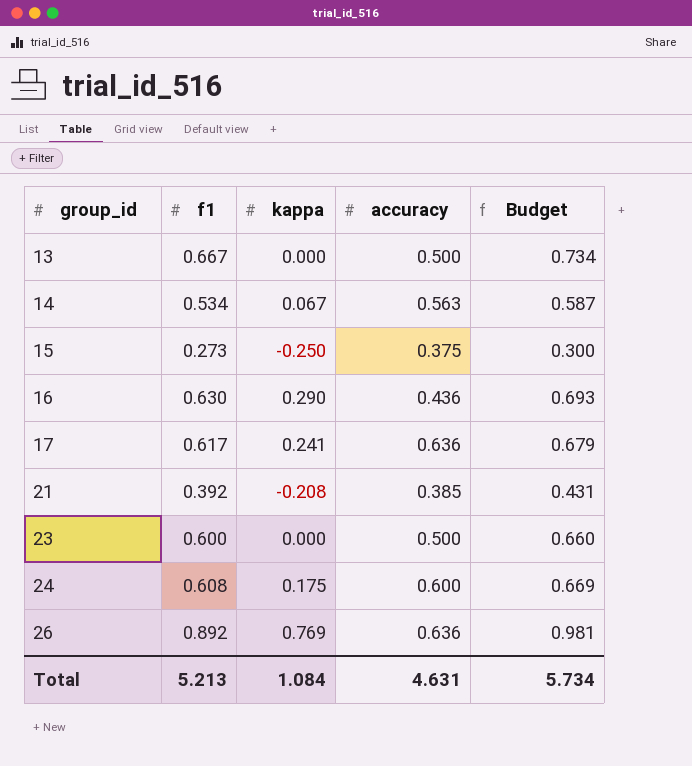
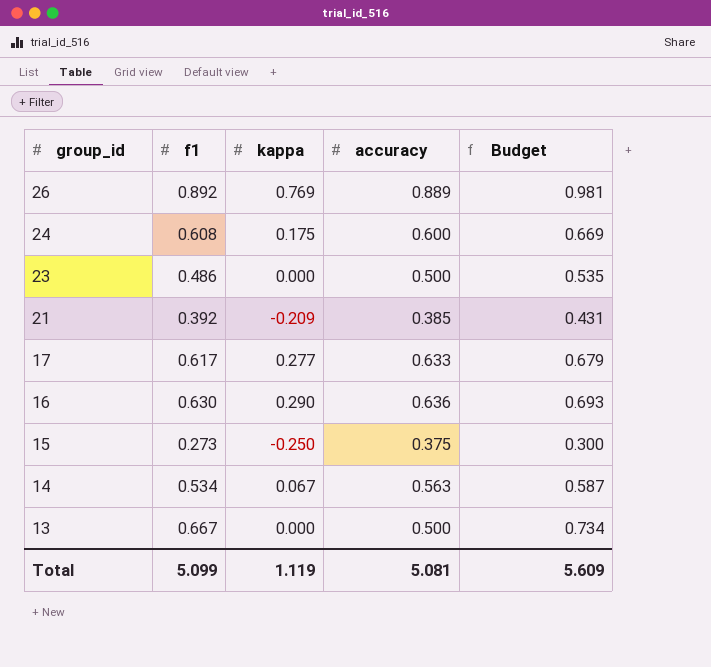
row order: group_id ascending -> group_id descending
26 | accuracy: 0.636 -> 0.889
23 | f1: 0.600 -> 0.486
23 | Budget: 0.660 -> 0.535
21 | kappa: -0.208 -> -0.209
17 | kappa: 0.241 -> 0.277
17 | accuracy: 0.636 -> 0.633
16 | accuracy: 0.436 -> 0.636
Total | f1: 5.213 -> 5.099
Total | kappa: 1.084 -> 1.119
Total | accuracy: 4.631 -> 5.081
Total | Budget: 5.734 -> 5.609

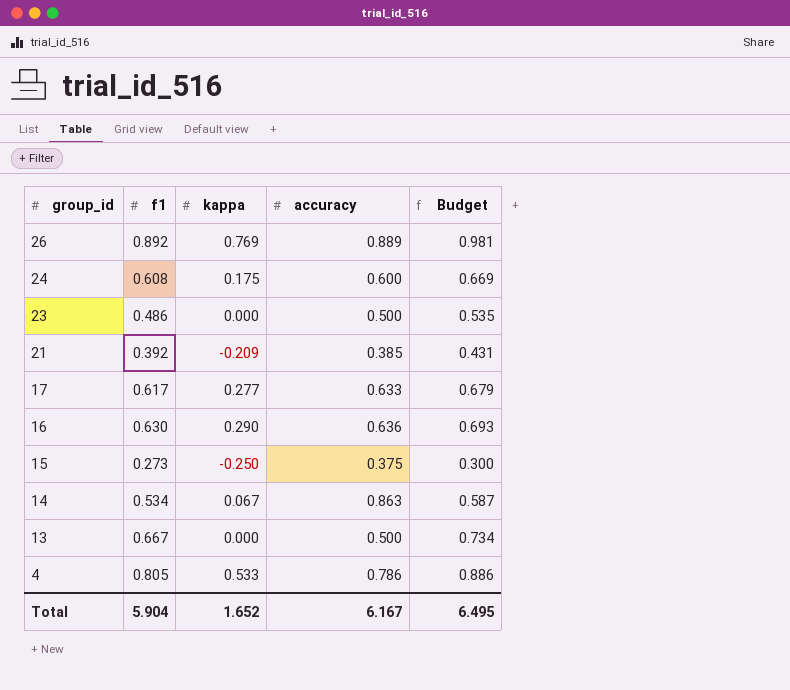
14 | accuracy: 0.563 -> 0.863
row 4: none -> 0.805 | 0.533 | 0.786 | 0.886
Total | f1: 5.099 -> 5.904
Total | kappa: 1.119 -> 1.652
Total | accuracy: 5.081 -> 6.167
Total | Budget: 5.609 -> 6.495

